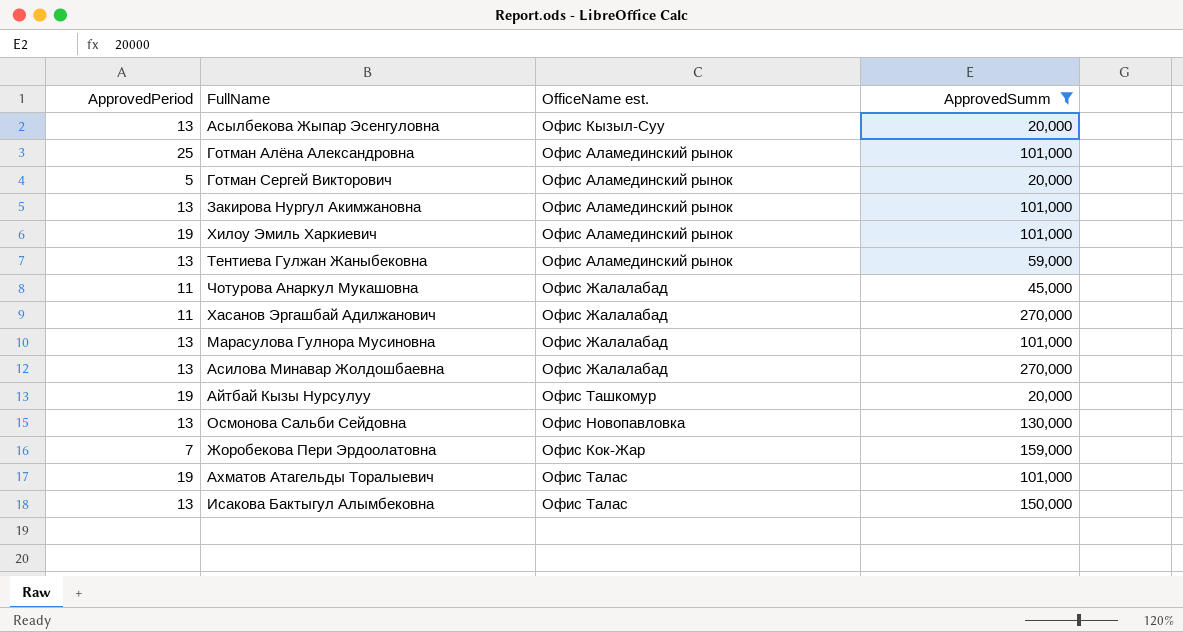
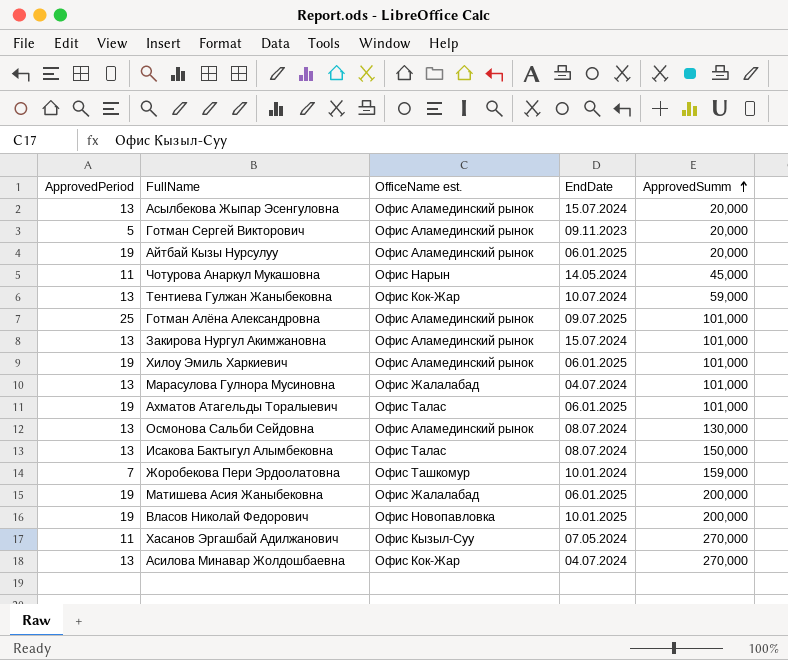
filter: ApprovedSumm != 200,000 -> none
row order: none -> ApprovedSumm ascending
column EndDate | position: none -> 4
Асылбекова Жыпар Эсенгуловна | OfficeName est.: Офис Кызыл-Суу -> Офис Аламединский рынок
Айтбай Кызы Нурсулуу | OfficeName est.: Офис Ташкомур -> Офис Аламединский рынок
Чотурова Анаркул Мукашовна | OfficeName est.: Офис Жалалабад -> Офис Нарын
Тентиева Гулжан Жаныбековна | OfficeName est.: Офис Аламединский рынок -> Офис Кок-Жар
Осмонова Сальби Сейдовна | OfficeName est.: Офис Новопавловка -> Офис Аламединский рынок
Жоробекова Пери Эрдоолатовна | OfficeName est.: Офис Кок-Жар -> Офис Ташкомур
Хасанов Эргашбай Адилжанович | OfficeName est.: Офис Жалалабад -> Офис Кызыл-Суу
Асилова Минавар Жолдошбаевна | OfficeName est.: Офис Жалалабад -> Офис Кок-Жар

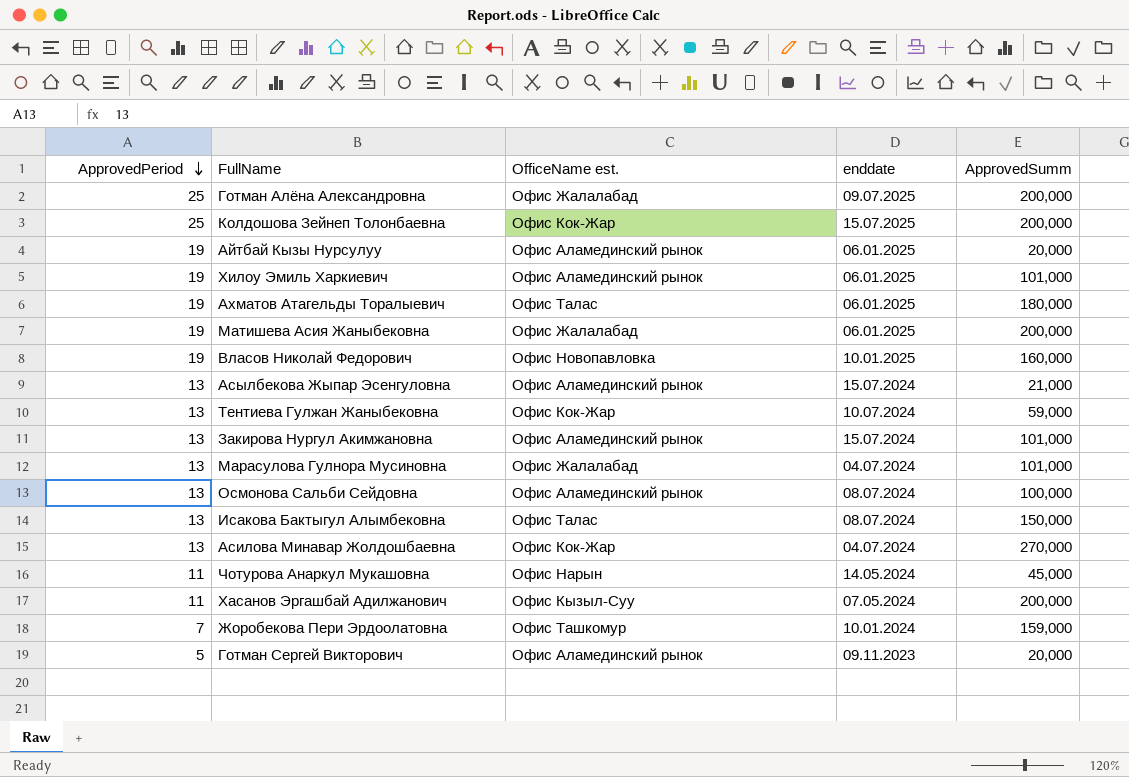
row order: ApprovedSumm ascending -> ApprovedPeriod descending
column name: EndDate -> enddate
Готман Алёна Александровна | OfficeName est.: Офис Аламединский рынок -> Офис Жалалабад
Готман Алёна Александровна | ApprovedSumm: 101,000 -> 200,000
row Колдошова Зейнеп Толонбаевна: none -> 25 | Офис Кок-Жар | 15.07.2025 | 200,000
Ахматов Атагельды Торалыевич | ApprovedSumm: 101,000 -> 180,000
Власов Николай Федорович | ApprovedSumm: 200,000 -> 160,000
Асылбекова Жыпар Эсенгуловна | ApprovedSumm: 20,000 -> 21,000
Осмонова Сальби Сейдовна | ApprovedSumm: 130,000 -> 100,000
Хасанов Эргашбай Адилжанович | ApprovedSumm: 270,000 -> 200,000

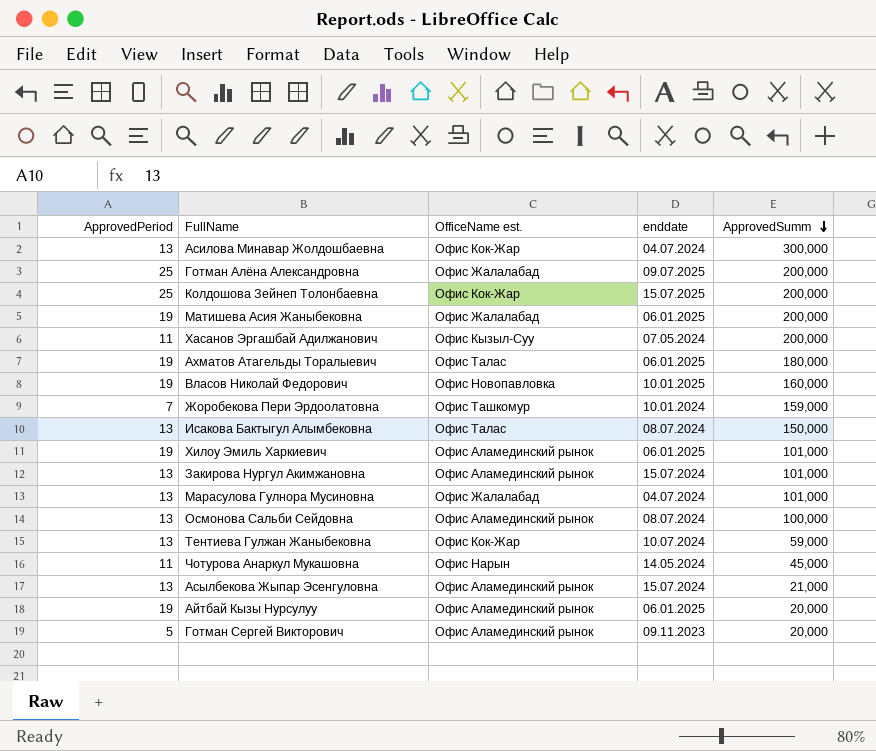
row order: ApprovedPeriod descending -> ApprovedSumm descending
Асилова Минавар Жолдошбаевна | ApprovedSumm: 270,000 -> 300,000

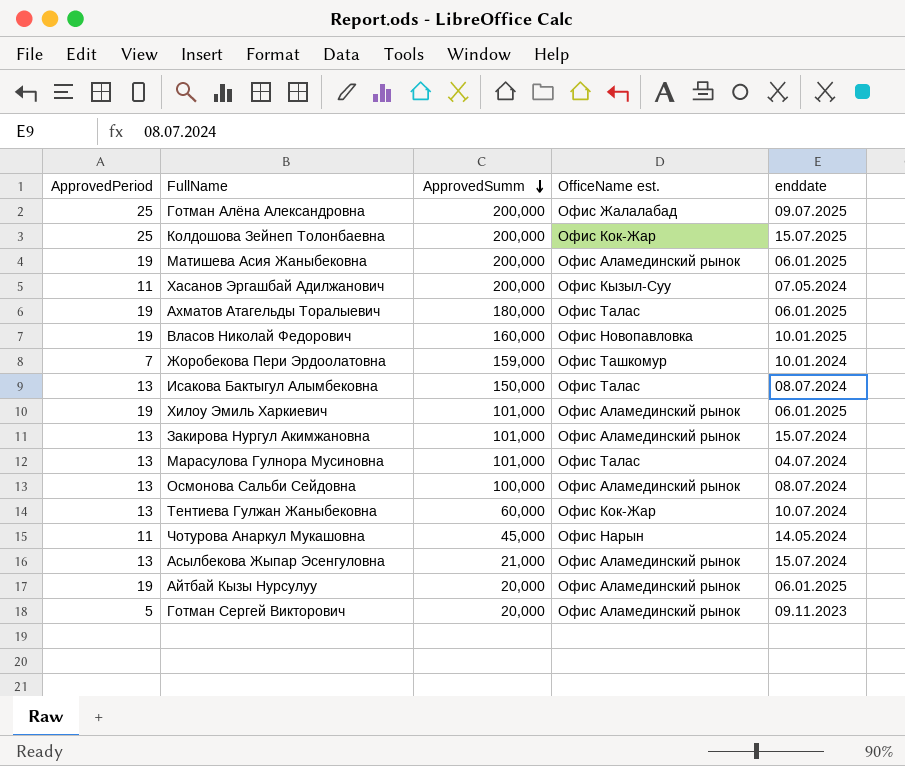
column ApprovedSumm | position: 5 -> 3
row Асилова Минавар Жолдошбаевна: 13 | Офис Кок-Жар | 04.07.2024 | 300,000 -> none
Матишева Асия Жаныбековна | OfficeName est.: Офис Жалалабад -> Офис Аламединский рынок
Марасулова Гулнора Мусиновна | OfficeName est.: Офис Жалалабад -> Офис Талас
Тентиева Гулжан Жаныбековна | ApprovedSumm: 59,000 -> 60,000

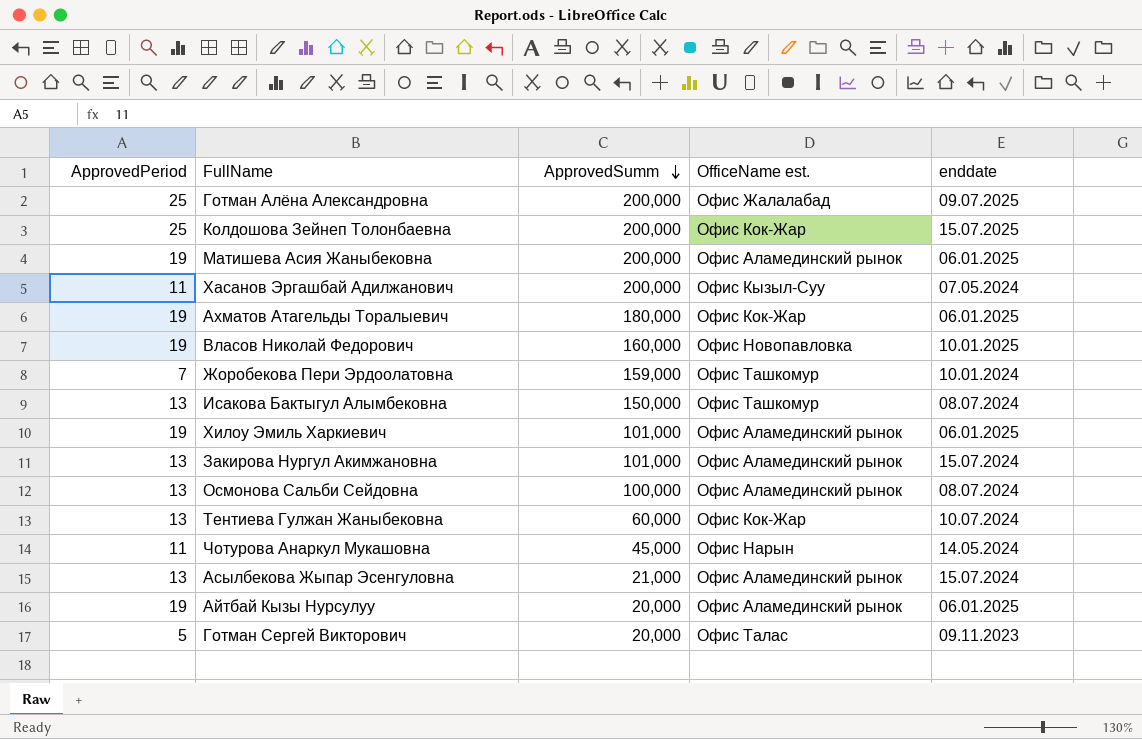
row Марасулова Гулнора Мусиновна: 13 | 101,000 | Офис Талас | 04.07.2024 -> none
Ахматов Атагельды Торалыевич | OfficeName est.: Офис Талас -> Офис Кок-Жар
Исакова Бактыгул Алымбековна | OfficeName est.: Офис Талас -> Офис Ташкомур
Готман Сергей Викторович | OfficeName est.: Офис Аламединский рынок -> Офис Талас

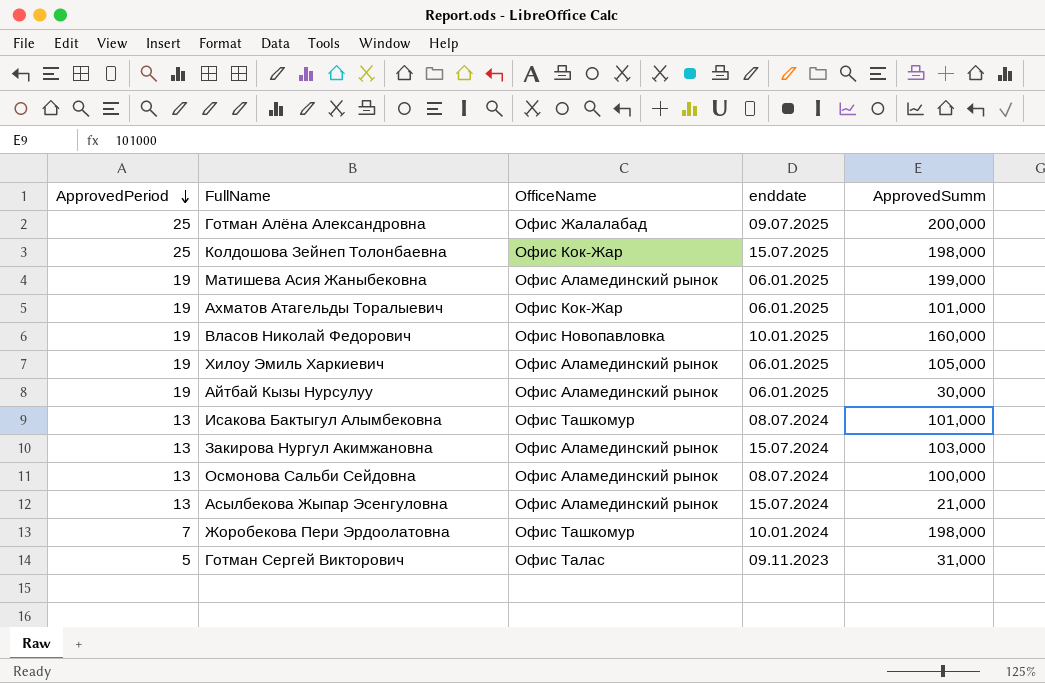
row order: ApprovedSumm descending -> ApprovedPeriod descending
column name: OfficeName est. -> OfficeName
column ApprovedSumm | position: 3 -> 5
row Хасанов Эргашбай Адилжанович: 11 | 200,000 | Офис Кызыл-Суу | 07.05.2024 -> none
row Тентиева Гулжан Жаныбековна: 13 | 60,000 | Офис Кок-Жар | 10.07.2024 -> none
row Чотурова Анаркул Мукашовна: 11 | 45,000 | Офис Нарын | 14.05.2024 -> none
Колдошова Зейнеп Толонбаевна | ApprovedSumm: 200,000 -> 198,000
Матишева Асия Жаныбековна | ApprovedSumm: 200,000 -> 199,000
Ахматов Атагельды Торалыевич | ApprovedSumm: 180,000 -> 101,000
Хилоу Эмиль Харкиевич | ApprovedSumm: 101,000 -> 105,000
Айтбай Кызы Нурсулуу | ApprovedSumm: 20,000 -> 30,000
Исакова Бактыгул Алымбековна | ApprovedSumm: 150,000 -> 101,000
Закирова Нургул Акимжановна | ApprovedSumm: 101,000 -> 103,000
Жоробекова Пери Эрдоолатовна | ApprovedSumm: 159,000 -> 198,000
Готман Сергей Викторович | ApprovedSumm: 20,000 -> 31,000

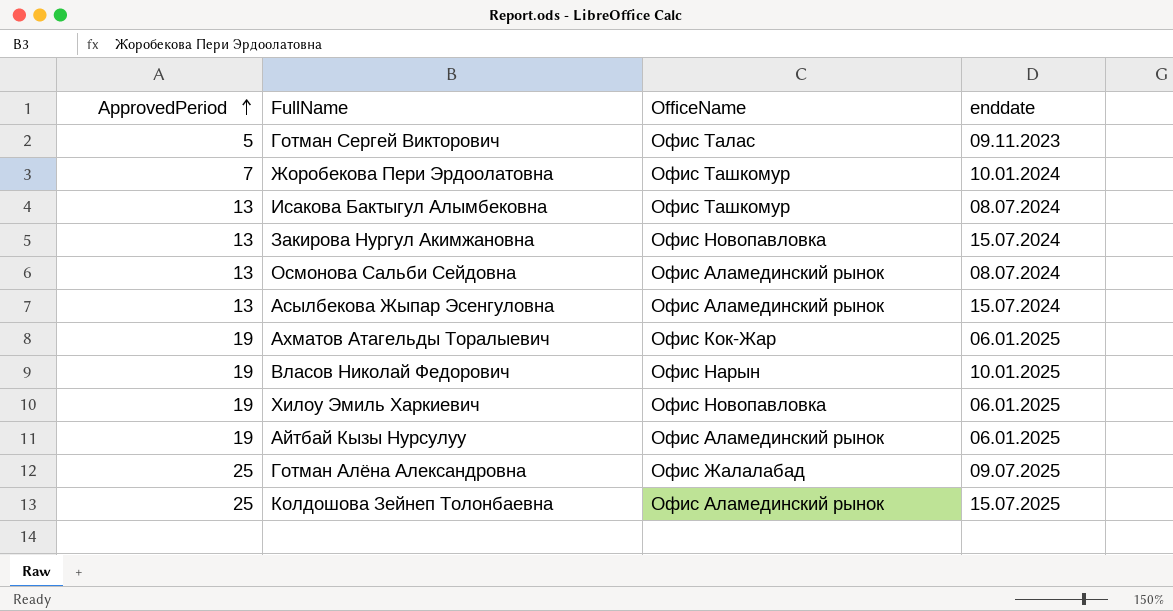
row order: ApprovedPeriod descending -> ApprovedPeriod ascending
column ApprovedSumm | position: 5 -> none
row Матишева Асия Жаныбековна: 19 | Офис Аламединский рынок | 06.01.2025 | 199,000 -> none
Закирова Нургул Акимжановна | OfficeName: Офис Аламединский рынок -> Офис Новопавловка
Власов Николай Федорович | OfficeName: Офис Новопавловка -> Офис Нарын
Хилоу Эмиль Харкиевич | OfficeName: Офис Аламединский рынок -> Офис Новопавловка
Колдошова Зейнеп Толонбаевна | OfficeName: Офис Кок-Жар -> Офис Аламединский рынок

